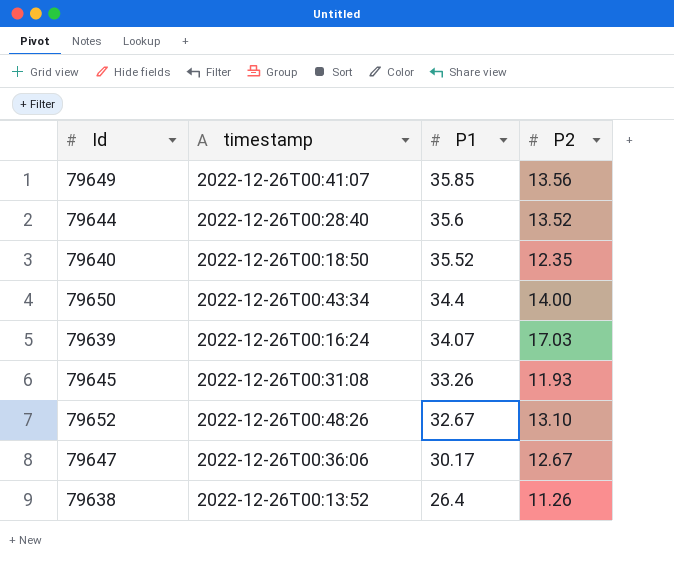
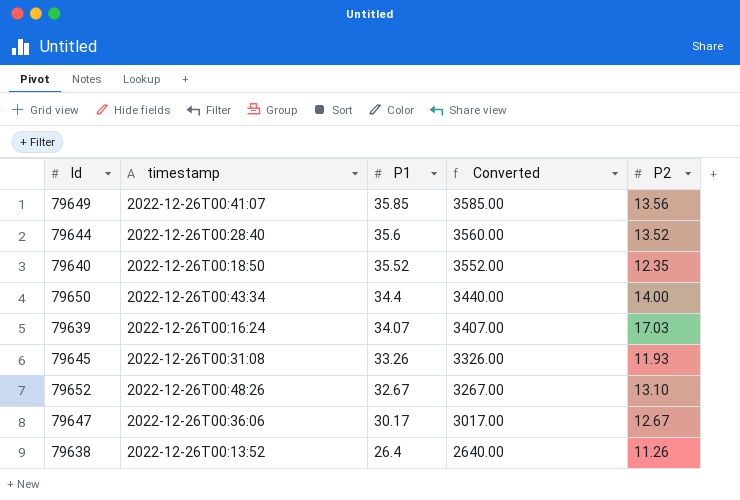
column Converted | formula: none -> [P1] * 100

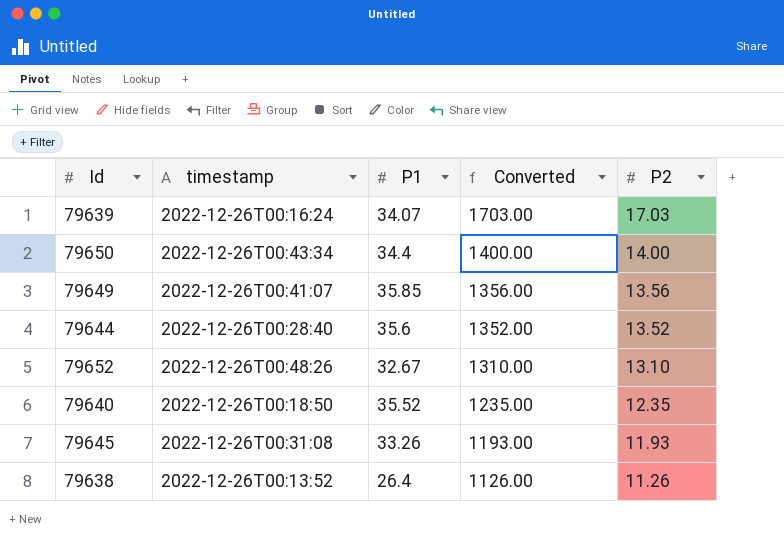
row order: P1 descending -> Converted descending
column Converted | formula: [P1] * 100 -> [P2] * 100
row 79647: 2022-12-26T00:36:06 | 30.17 | 3017.00 | 12.67 -> none

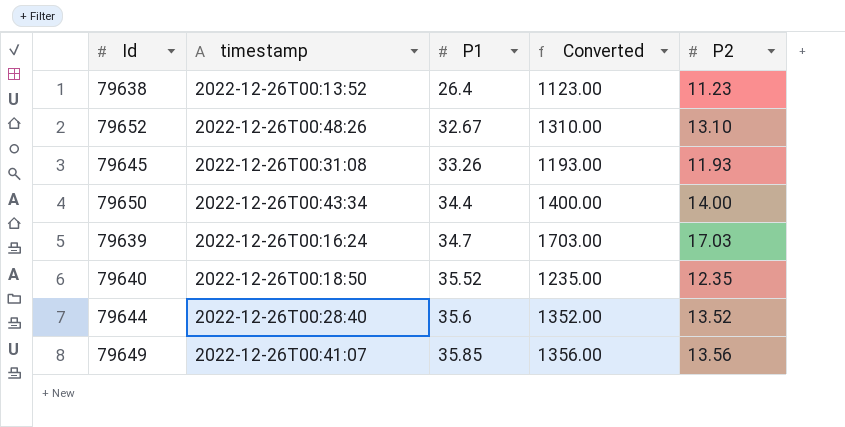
row order: Converted descending -> P1 ascending
79638 | Converted: 1126.00 -> 1123.00
79638 | P2: 11.26 -> 11.23
79639 | P1: 34.07 -> 34.7

